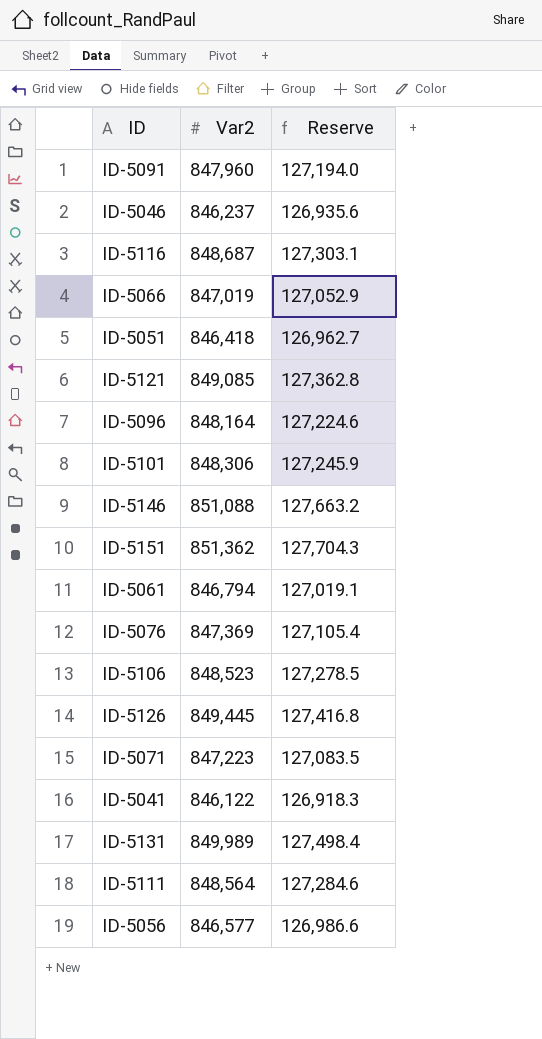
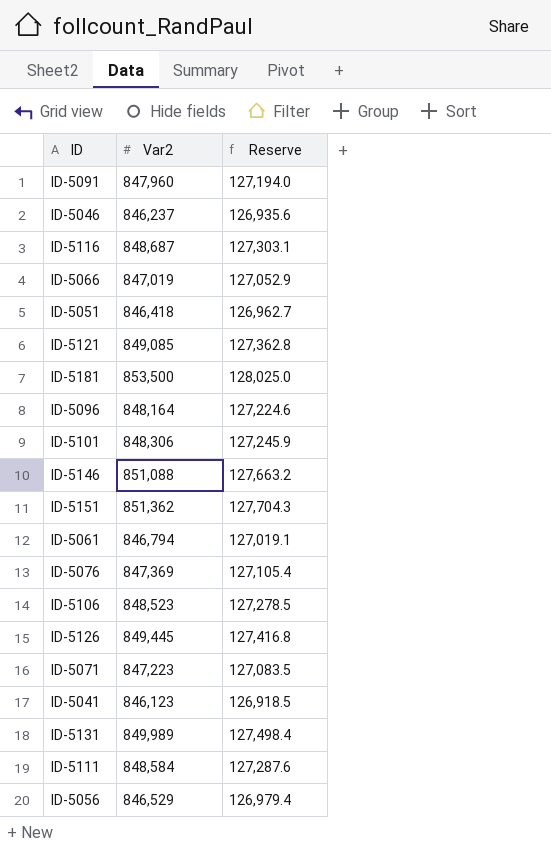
row ID-5181: none -> 853,500 | 128,025.0
ID-5041 | Var2: 846,122 -> 846,123
ID-5041 | Reserve: 126,918.3 -> 126,918.5
ID-5111 | Var2: 848,564 -> 848,584
ID-5111 | Reserve: 127,284.6 -> 127,287.6
ID-5056 | Var2: 846,577 -> 846,529
ID-5056 | Reserve: 126,986.6 -> 126,979.4

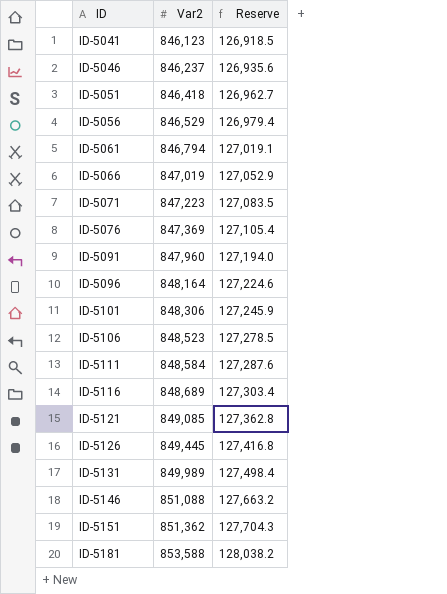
row order: none -> ID ascending
ID-5116 | Var2: 848,687 -> 848,689
ID-5116 | Reserve: 127,303.1 -> 127,303.4
ID-5181 | Var2: 853,500 -> 853,588
ID-5181 | Reserve: 128,025.0 -> 128,038.2

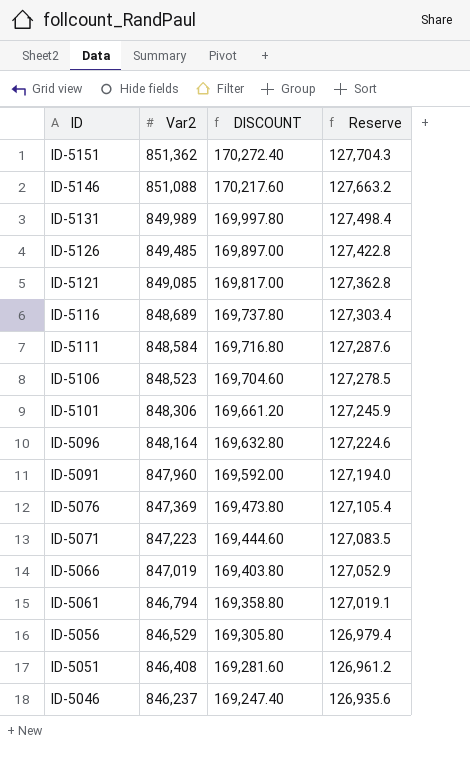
row order: ID ascending -> ID descending
column DISCOUNT | formula: none -> [Var2] * 0.2
row ID-5041: 846,123 | 126,918.5 -> none
row ID-5181: 853,588 | 128,038.2 -> none
ID-5126 | Var2: 849,445 -> 849,485
ID-5126 | Reserve: 127,416.8 -> 127,422.8
ID-5051 | Var2: 846,418 -> 846,408
ID-5051 | Reserve: 126,962.7 -> 126,961.2

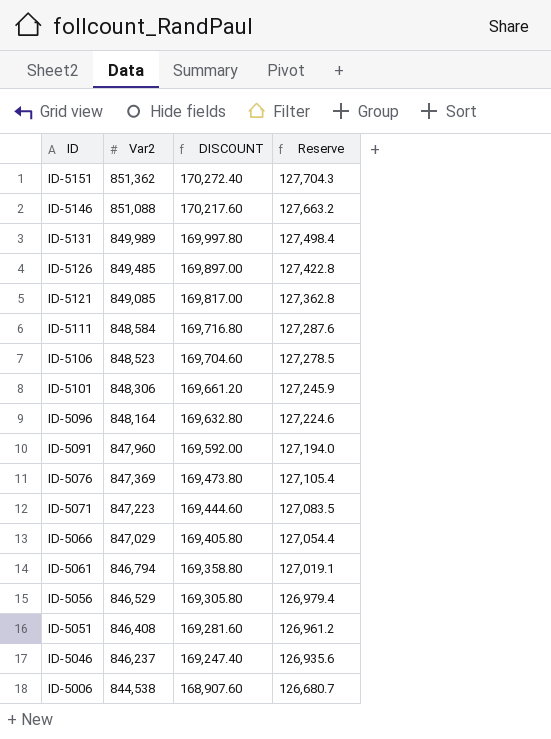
row ID-5116: 848,689 | 169,737.80 | 127,303.4 -> none
ID-5066 | Var2: 847,019 -> 847,029
ID-5066 | DISCOUNT: 169,403.80 -> 169,405.80
ID-5066 | Reserve: 127,052.9 -> 127,054.4
row ID-5006: none -> 844,538 | 168,907.60 | 126,680.7

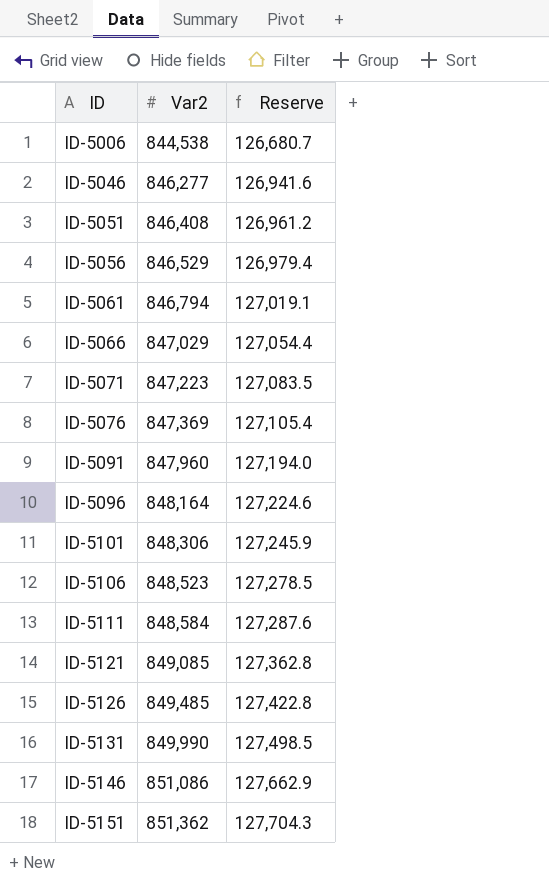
row order: ID descending -> ID ascending
column DISCOUNT | formula: [Var2] * 0.2 -> none
ID-5046 | Var2: 846,237 -> 846,277
ID-5046 | Reserve: 126,935.6 -> 126,941.6
ID-5131 | Var2: 849,989 -> 849,990
ID-5131 | Reserve: 127,498.4 -> 127,498.5
ID-5146 | Var2: 851,088 -> 851,086
ID-5146 | Reserve: 127,663.2 -> 127,662.9

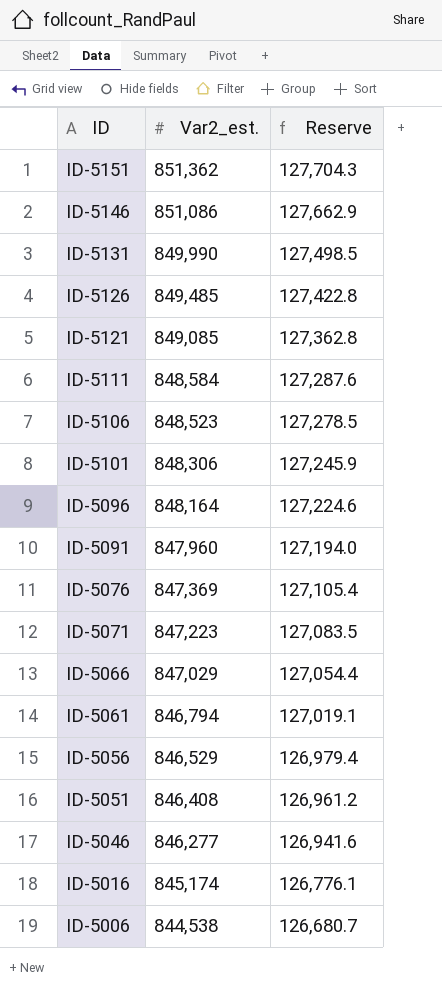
row order: ID ascending -> ID descending
column name: Var2 -> Var2_est.
row ID-5016: none -> 845,174 | 126,776.1

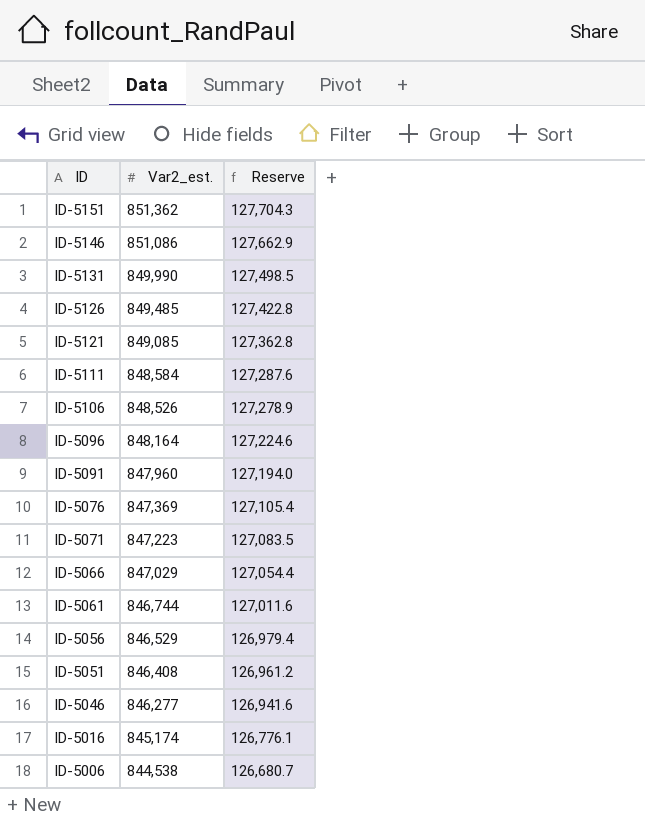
row ID-5101: 848,306 | 127,245.9 -> none
ID-5106 | Var2_est.: 848,523 -> 848,526
ID-5106 | Reserve: 127,278.5 -> 127,278.9
ID-5061 | Var2_est.: 846,794 -> 846,744
ID-5061 | Reserve: 127,019.1 -> 127,011.6

